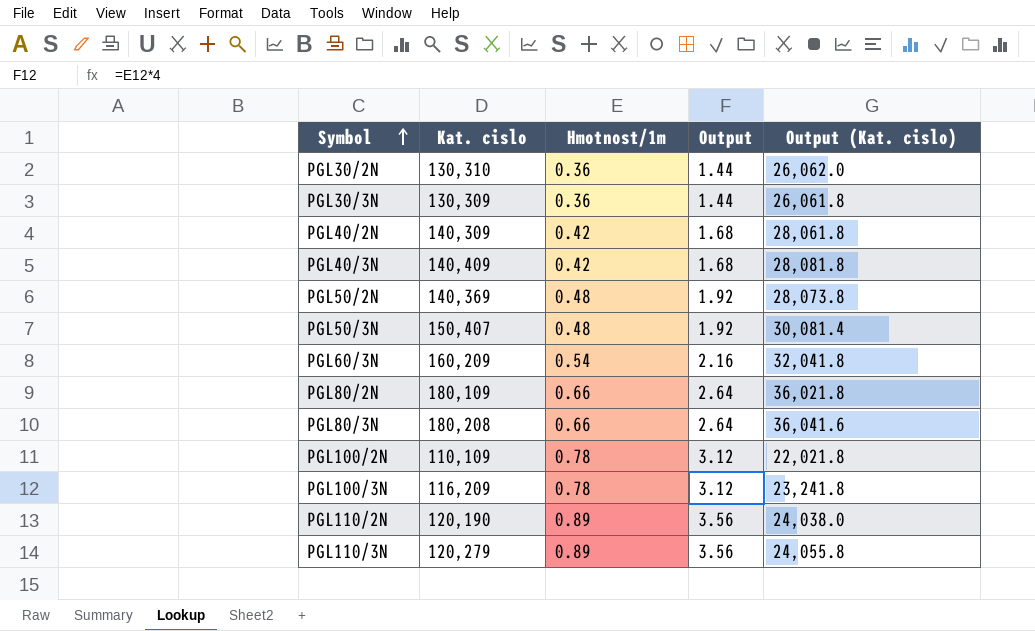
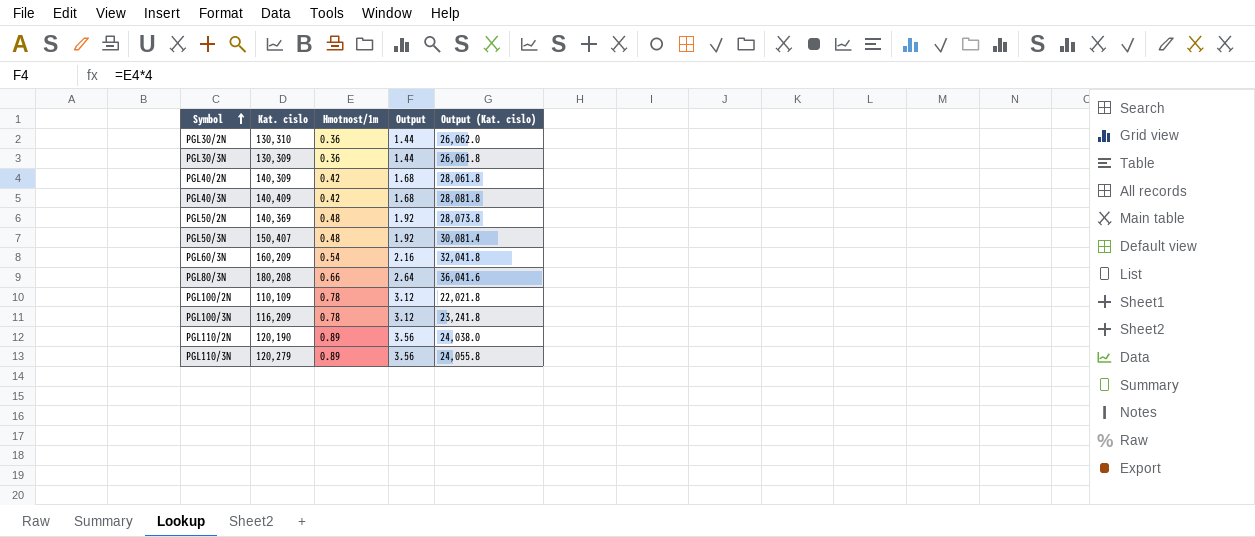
row PGL80/2N: 180,109 | 0.66 | 2.64 | 36,021.8 -> none

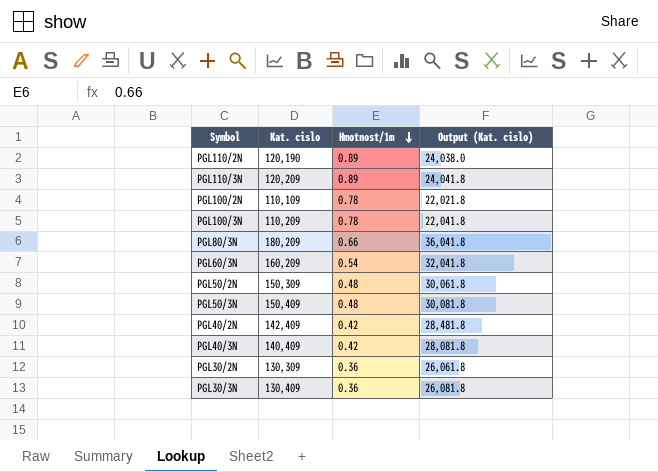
row order: Symbol ascending -> Hmotnost/1m descending
column Output | formula: [Hmotnost/1m] * 4 -> none
PGL110/3N | Kat. cislo: 120,279 -> 120,209
PGL110/3N | Output (Kat. cislo): 24,055.8 -> 24,041.8
PGL100/3N | Kat. cislo: 116,209 -> 110,209
PGL100/3N | Output (Kat. cislo): 23,241.8 -> 22,041.8
PGL80/3N | Kat. cislo: 180,208 -> 180,209
PGL80/3N | Output (Kat. cislo): 36,041.6 -> 36,041.8
PGL50/2N | Kat. cislo: 140,369 -> 150,309
PGL50/2N | Output (Kat. cislo): 28,073.8 -> 30,061.8
PGL50/3N | Kat. cislo: 150,407 -> 150,409
PGL50/3N | Output (Kat. cislo): 30,081.4 -> 30,081.8
PGL40/2N | Kat. cislo: 140,309 -> 142,409
PGL40/2N | Output (Kat. cislo): 28,061.8 -> 28,481.8
PGL30/2N | Kat. cislo: 130,310 -> 130,309
PGL30/2N | Output (Kat. cislo): 26,062.0 -> 26,061.8
PGL30/3N | Kat. cislo: 130,309 -> 130,409
PGL30/3N | Output (Kat. cislo): 26,061.8 -> 26,081.8

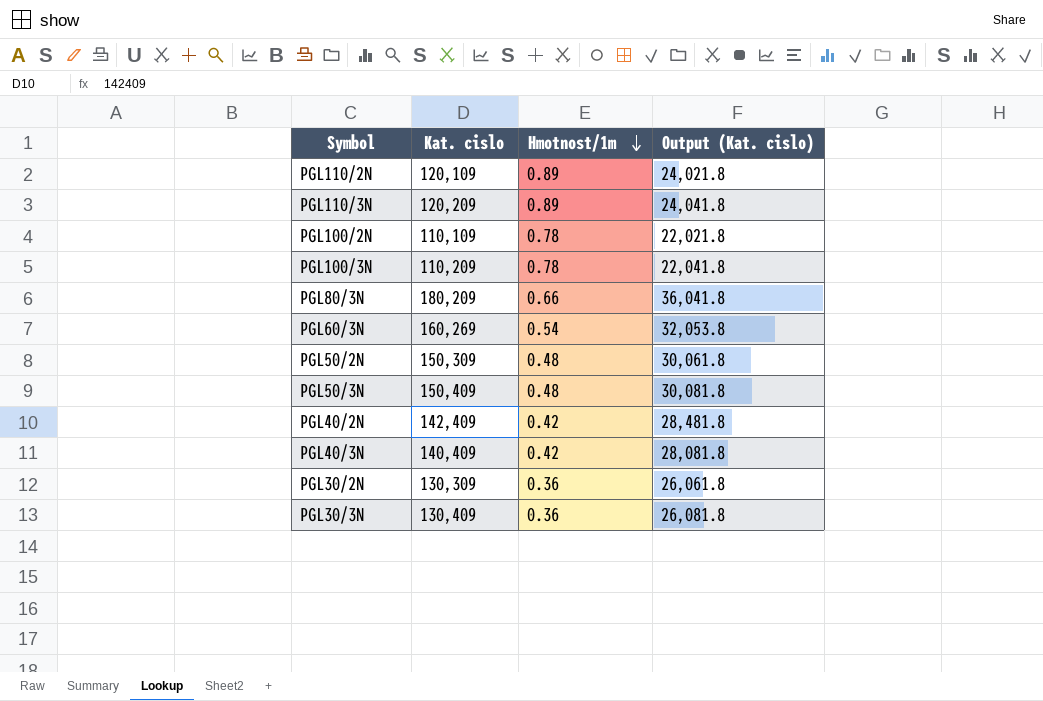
PGL110/2N | Kat. cislo: 120,190 -> 120,109
PGL110/2N | Output (Kat. cislo): 24,038.0 -> 24,021.8
PGL60/3N | Kat. cislo: 160,209 -> 160,269
PGL60/3N | Output (Kat. cislo): 32,041.8 -> 32,053.8

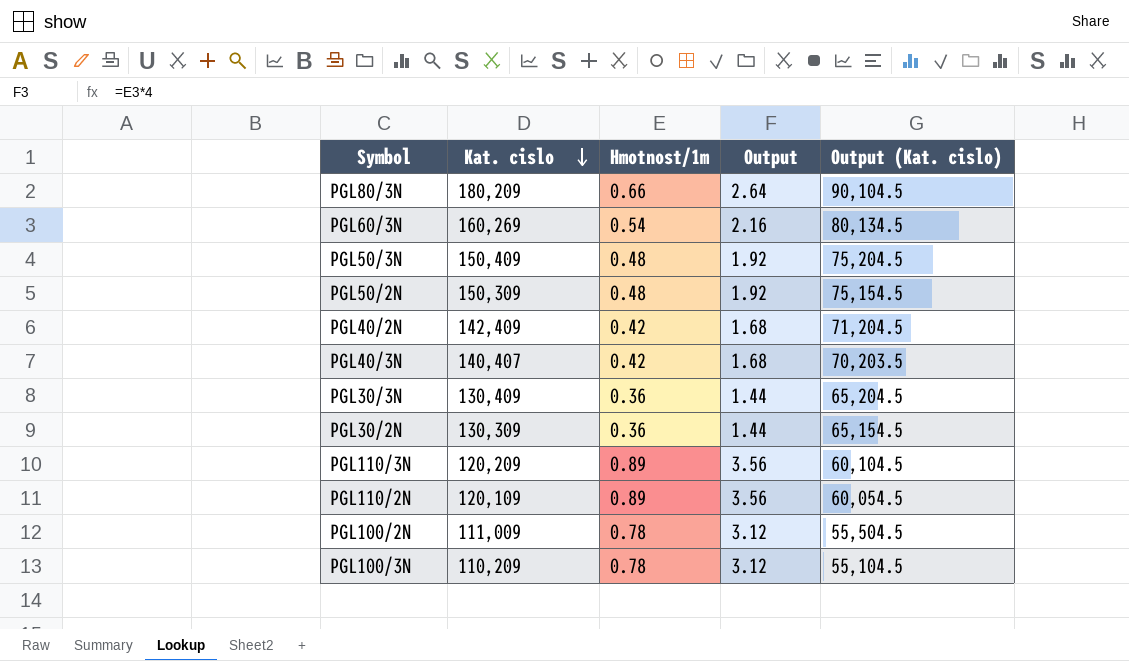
row order: Hmotnost/1m descending -> Kat. cislo descending
column Output | formula: none -> [Hmotnost/1m] * 4
column Output (Kat. cislo) | formula: [Kat. cislo] * 0.2 -> [Kat. cislo] * 0.5
PGL40/3N | Kat. cislo: 140,409 -> 140,407
PGL100/2N | Kat. cislo: 110,109 -> 111,009

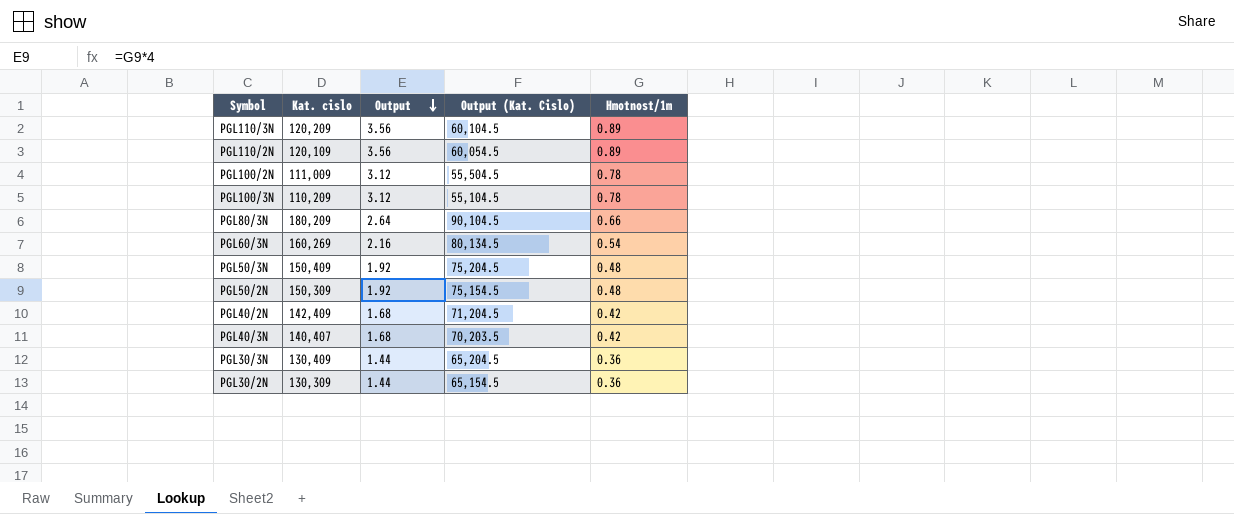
row order: Kat. cislo descending -> Output descending
column name: Output (Kat. cislo) -> Output (Kat. Cislo)
column Hmotnost/1m | position: 3 -> 5

